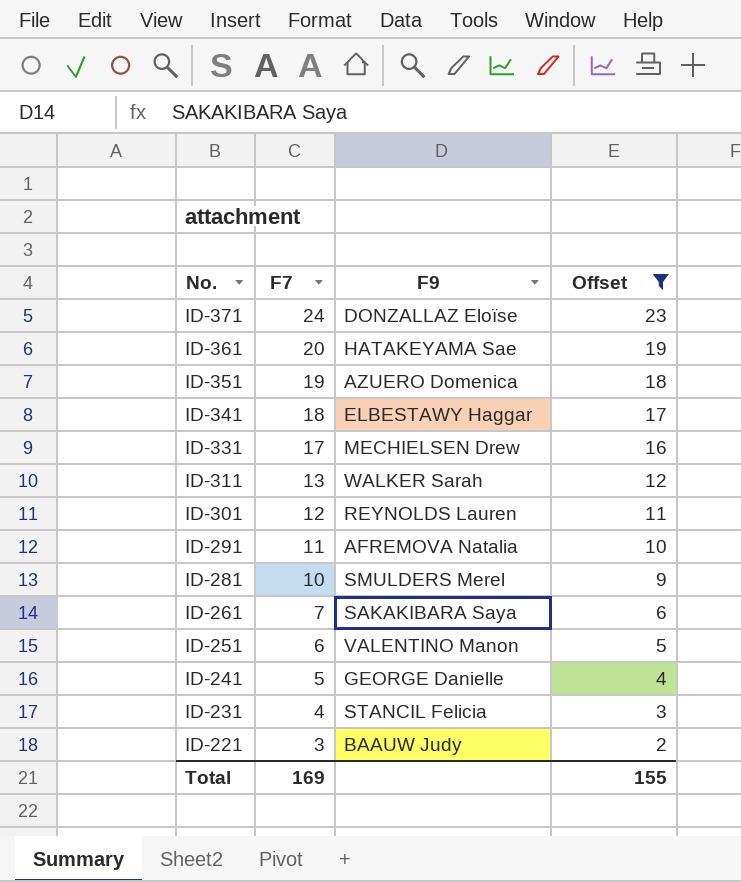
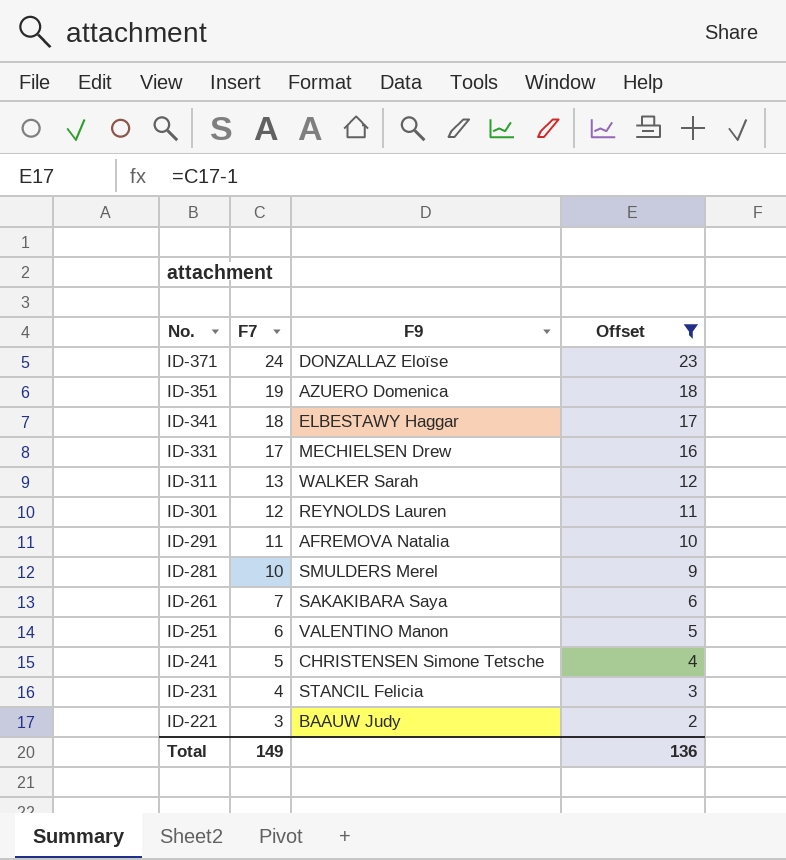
row ID-361: 20 | HATAKEYAMA Sae | 19 -> none
ID-241 | F9: GEORGE Danielle -> CHRISTENSEN Simone Tetsche
Total | F7: 169 -> 149
Total | Offset: 155 -> 136

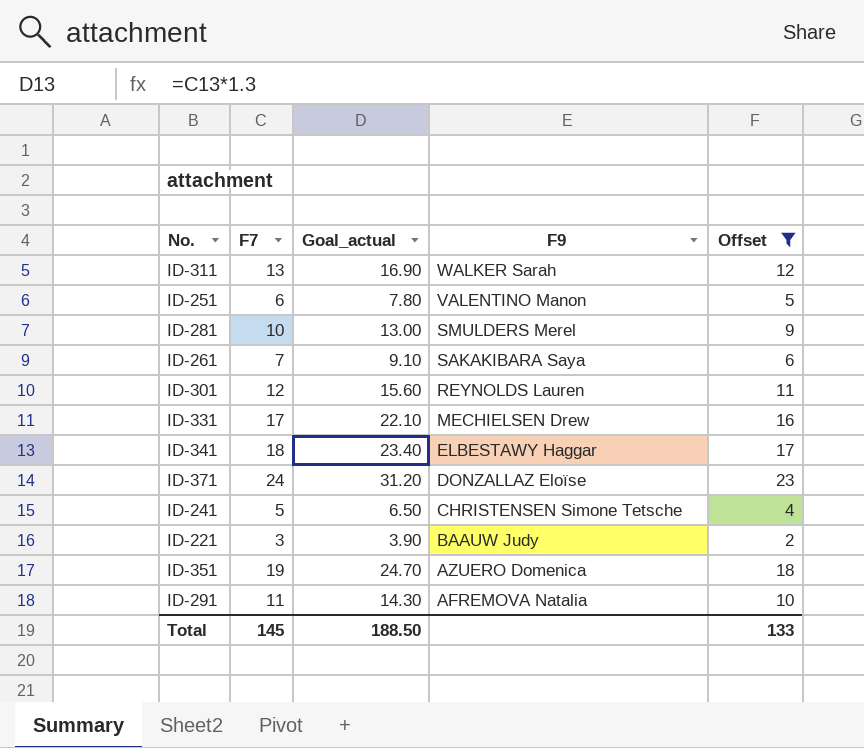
row order: No. descending -> F9 descending
column Goal_actual | formula: none -> [F7] * 1.3
row ID-231: 4 | STANCIL Felicia | 3 -> none
Total | F7: 149 -> 145
Total | Offset: 136 -> 133

